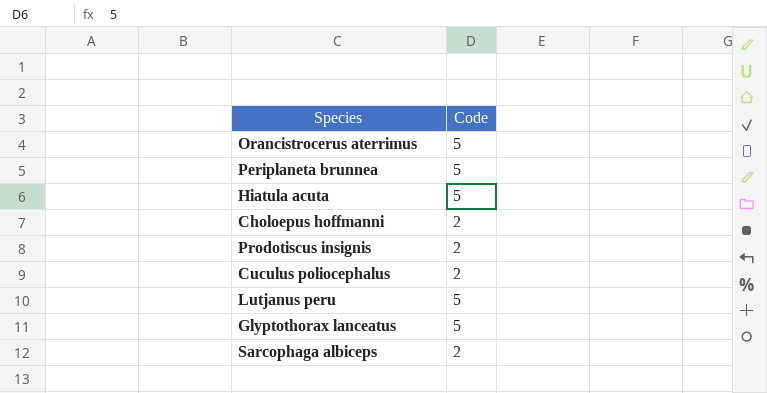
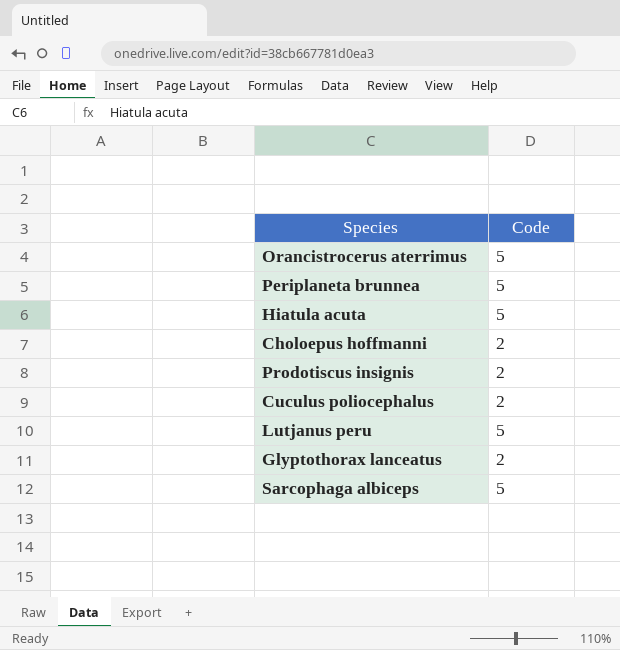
Glyptothorax lanceatus | Code: 5 -> 2
Sarcophaga albiceps | Code: 2 -> 5

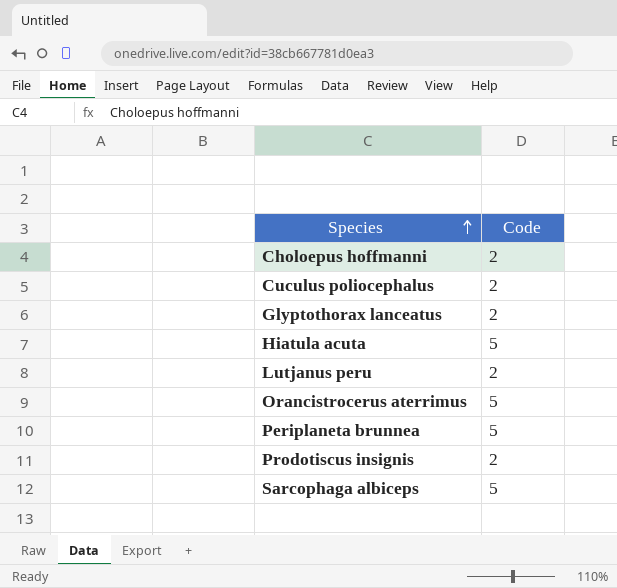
row order: none -> Species ascending
Lutjanus peru | Code: 5 -> 2

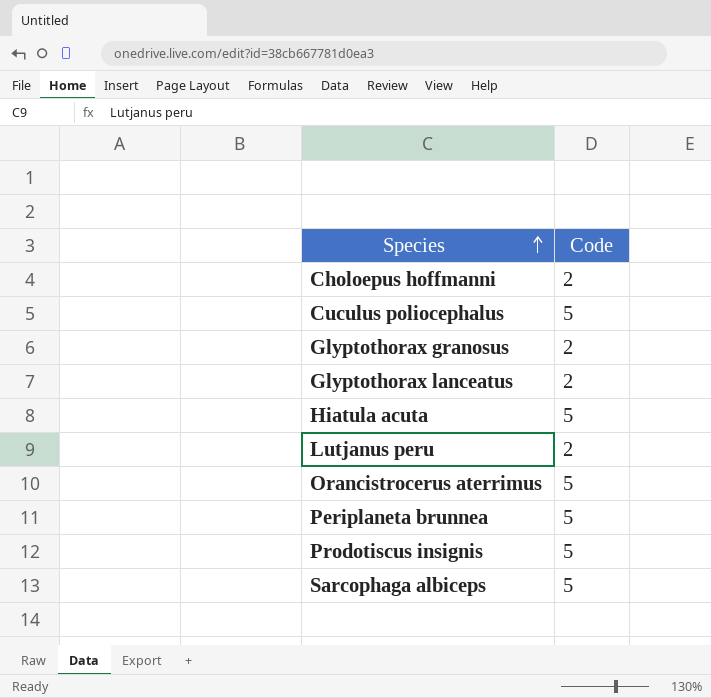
Cuculus poliocephalus | Code: 2 -> 5
row Glyptothorax granosus: none -> 2
Prodotiscus insignis | Code: 2 -> 5

